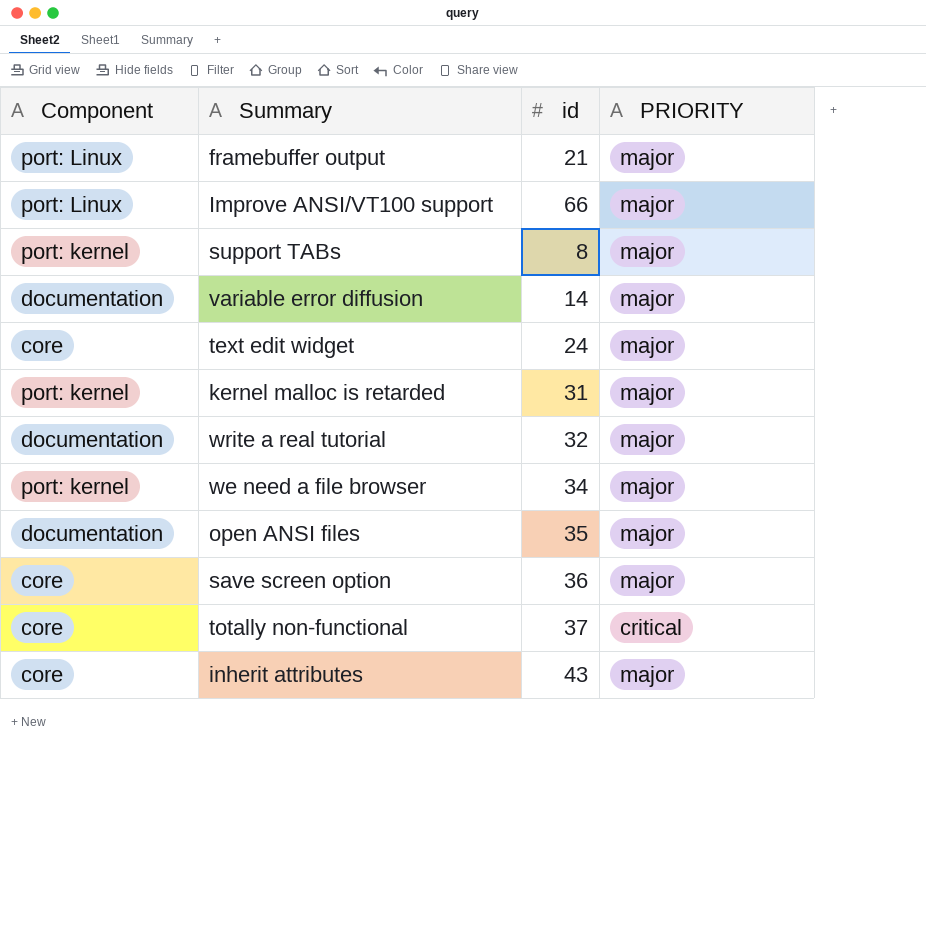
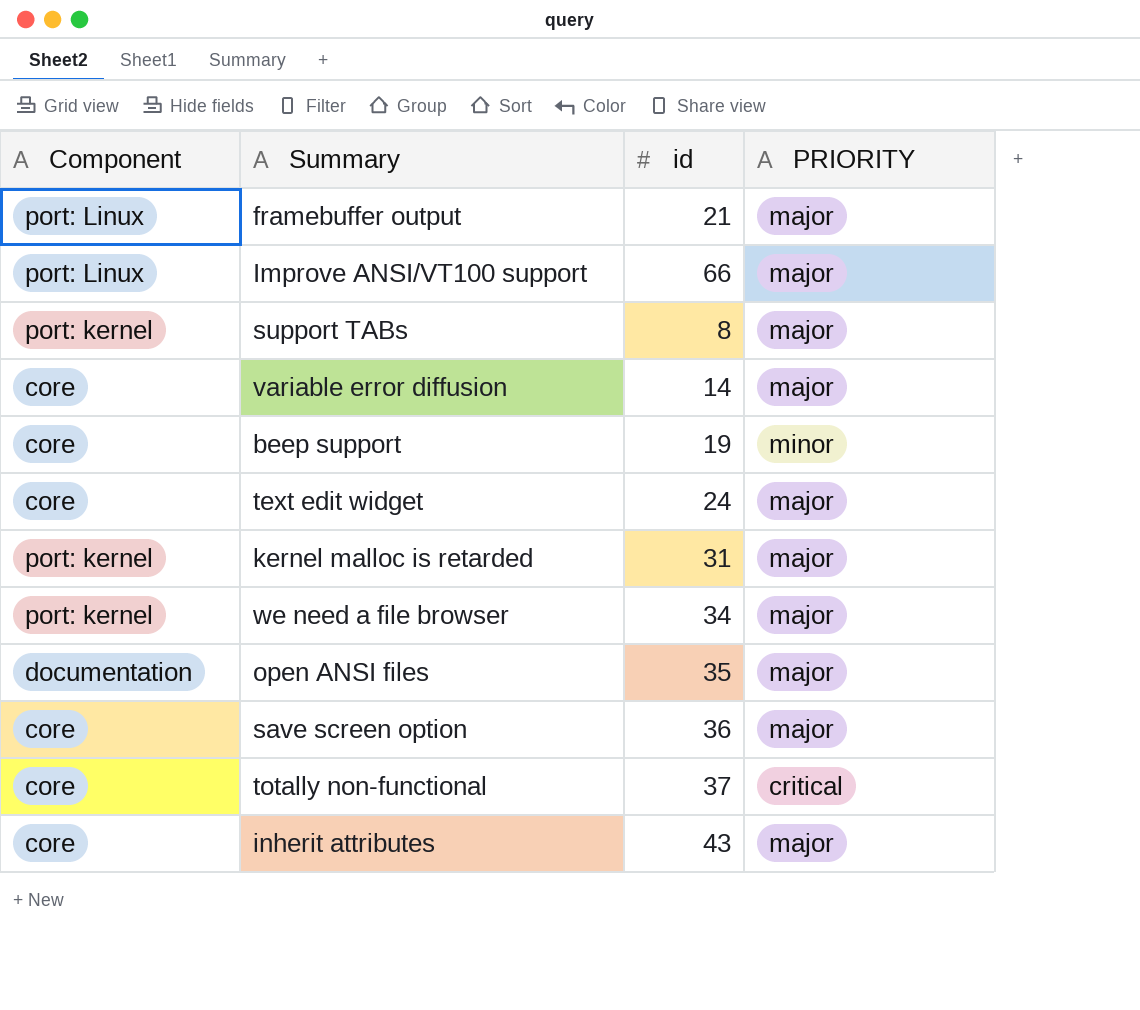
row write a real tutorial: documentation | 32 | major -> none
variable error diffusion | Component: documentation -> core
row beep support: none -> core | 19 | minor

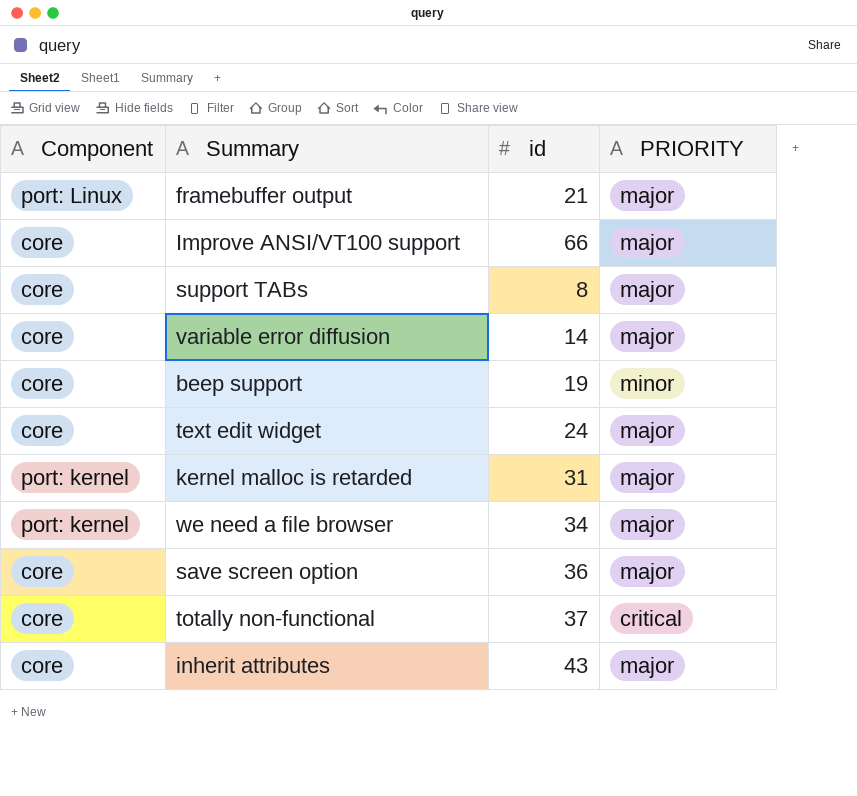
row open ANSI files: documentation | 35 | major -> none
Improve ANSI/VT100 support | Component: port: Linux -> core
support TABs | Component: port: kernel -> core

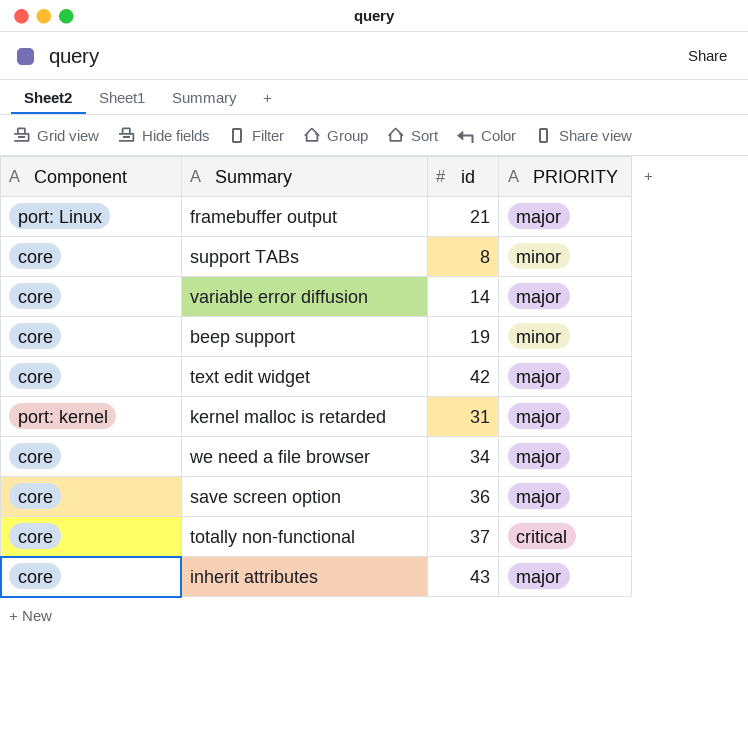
row Improve ANSI/VT100 support: core | 66 | major -> none
support TABs | PRIORITY: major -> minor
text edit widget | id: 24 -> 42
we need a file browser | Component: port: kernel -> core

